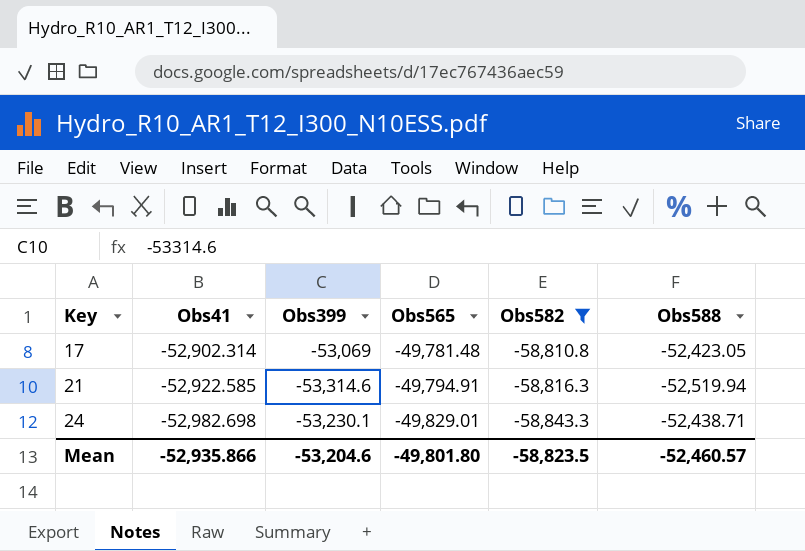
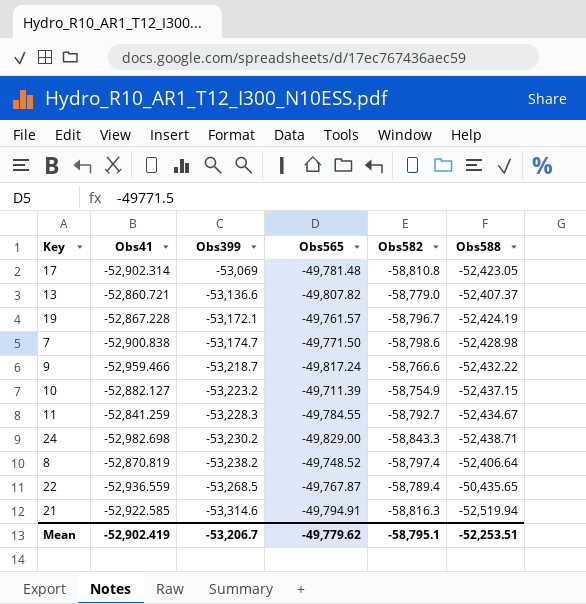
filter: Obs582 <= -58,810.8 -> none
row order: Key ascending -> Obs399 descending
24 | Obs399: -53,230.1 -> -53,230.2
24 | Obs565: -49,829.01 -> -49,829.00
Mean | Obs41: -52,935.866 -> -52,902.419
Mean | Obs399: -53,204.6 -> -53,206.7
Mean | Obs565: -49,801.80 -> -49,779.62
Mean | Obs582: -58,823.5 -> -58,795.1
Mean | Obs588: -52,460.57 -> -52,253.51

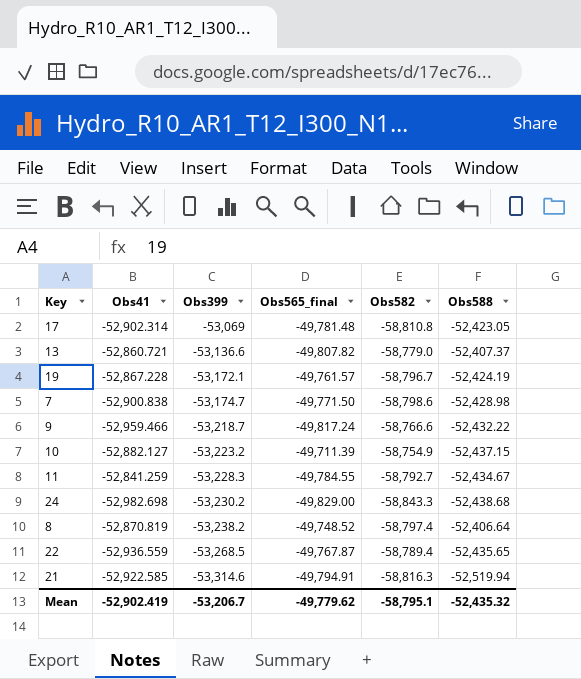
column name: Obs565 -> Obs565_final
24 | Obs588: -52,438.71 -> -52,438.68
22 | Obs588: -50,435.65 -> -52,435.65
Mean | Obs588: -52,253.51 -> -52,435.32

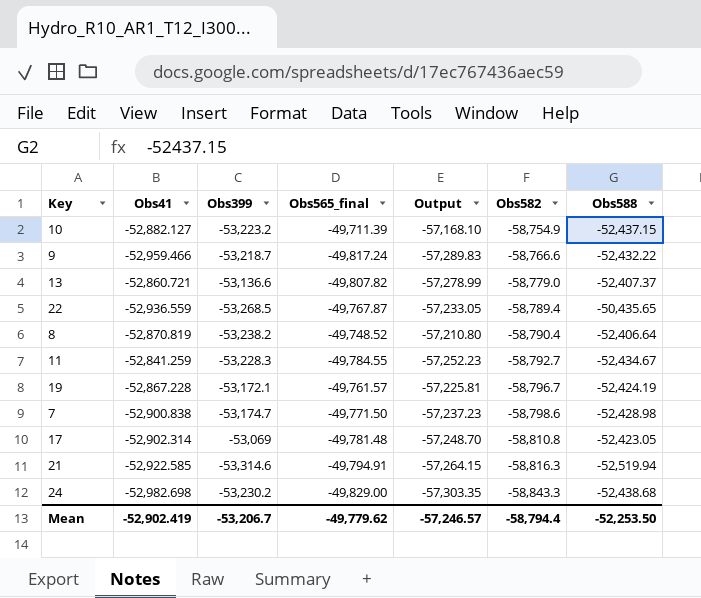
row order: Obs399 descending -> Obs582 descending
column Output | formula: none -> [Obs565_final] * 1.15
22 | Obs588: -52,435.65 -> -50,435.65
8 | Obs582: -58,797.4 -> -58,790.4
Mean | Obs582: -58,795.1 -> -58,794.4
Mean | Obs588: -52,435.32 -> -52,253.50

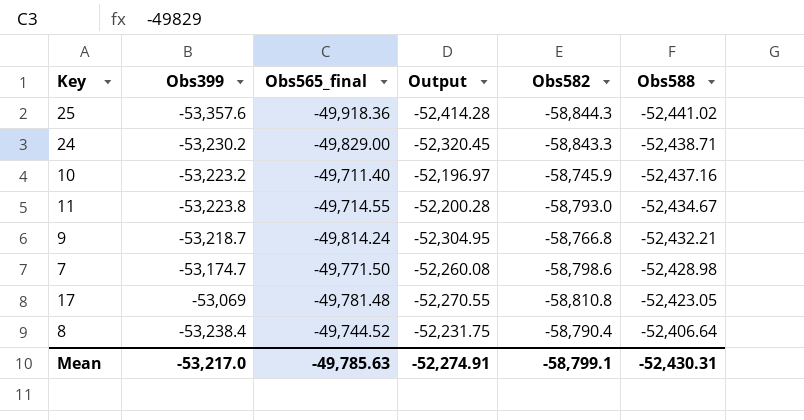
row order: Obs582 descending -> Obs588 ascending
column Obs41 | position: 2 -> none
column Output | formula: [Obs565_final] * 1.15 -> [Obs565_final] * 1.05
row 13: -52,860.721 | -53,136.6 | -49,807.82 | -57,278.99 | -58,779.0 | -52,407.37 -> none
row 22: -52,936.559 | -53,268.5 | -49,767.87 | -57,233.05 | -58,789.4 | -50,435.65 -> none
row 19: -52,867.228 | -53,172.1 | -49,761.57 | -57,225.81 | -58,796.7 | -52,424.19 -> none
row 21: -52,922.585 | -53,314.6 | -49,794.91 | -57,264.15 | -58,816.3 | -52,519.94 -> none
row 25: none -> -53,357.6 | -49,918.36 | -52,414.28 | -58,844.3 | -52,441.02
24 | Obs588: -52,438.68 -> -52,438.71
10 | Obs565_final: -49,711.39 -> -49,711.40
10 | Obs582: -58,754.9 -> -58,745.9
10 | Obs588: -52,437.15 -> -52,437.16
11 | Obs399: -53,228.3 -> -53,223.8
11 | Obs565_final: -49,784.55 -> -49,714.55
11 | Obs582: -58,792.7 -> -58,793.0
9 | Obs565_final: -49,817.24 -> -49,814.24
9 | Obs582: -58,766.6 -> -58,766.8
9 | Obs588: -52,432.22 -> -52,432.21
8 | Obs399: -53,238.2 -> -53,238.4
8 | Obs565_final: -49,748.52 -> -49,744.52
Mean | Obs399: -53,206.7 -> -53,217.0
Mean | Obs565_final: -49,779.62 -> -49,785.63
Mean | Output: -57,246.57 -> -52,274.91
Mean | Obs582: -58,794.4 -> -58,799.1
Mean | Obs588: -52,253.50 -> -52,430.31

